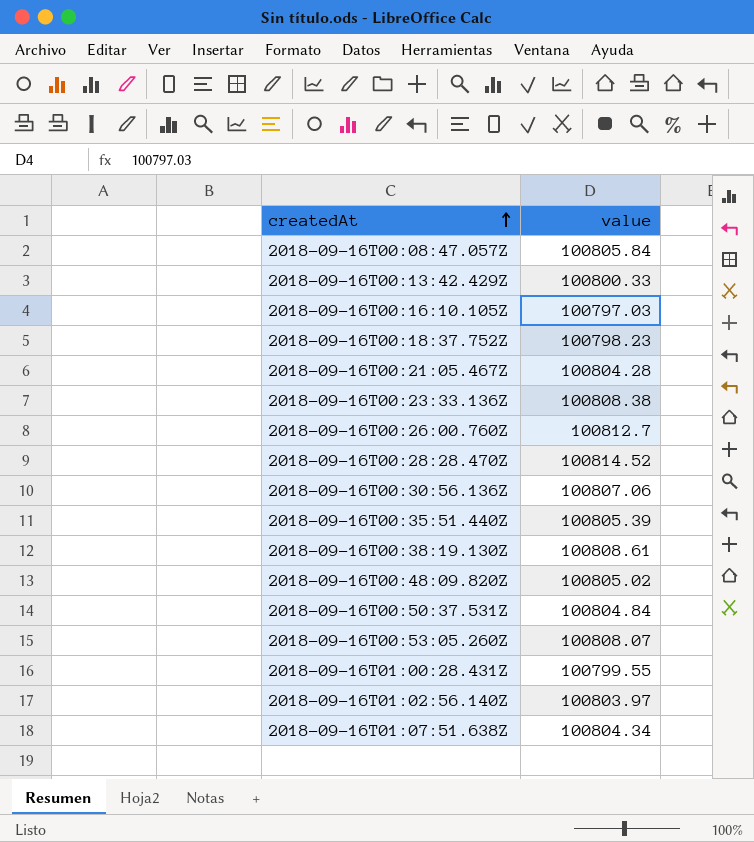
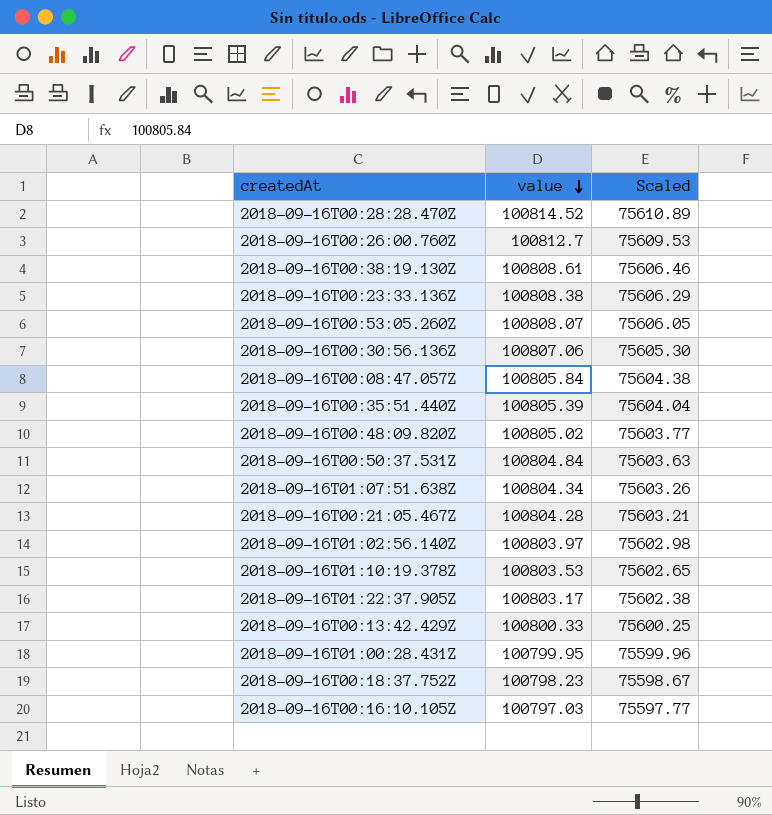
row order: createdAt ascending -> value descending
column Scaled | formula: none -> [value] * 0.75
row 2018-09-16T01:10:19.378Z: none -> 100803.53 | 75602.65
row 2018-09-16T01:22:37.905Z: none -> 100803.17 | 75602.38
2018-09-16T01:00:28.431Z | value: 100799.55 -> 100799.95

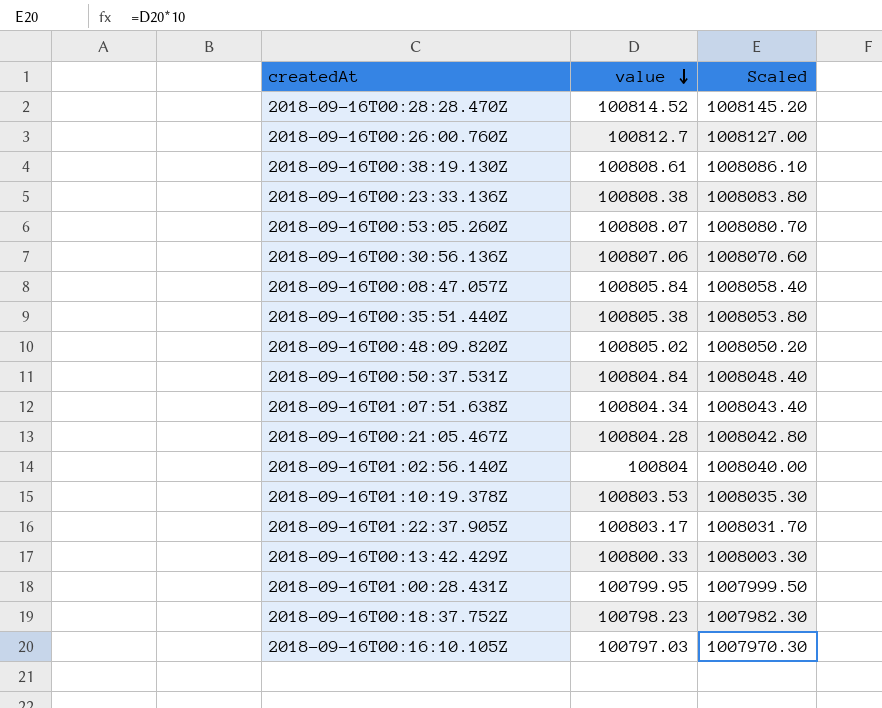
column Scaled | formula: [value] * 0.75 -> [value] * 10
2018-09-16T00:35:51.440Z | value: 100805.39 -> 100805.38
2018-09-16T01:02:56.140Z | value: 100803.97 -> 100804

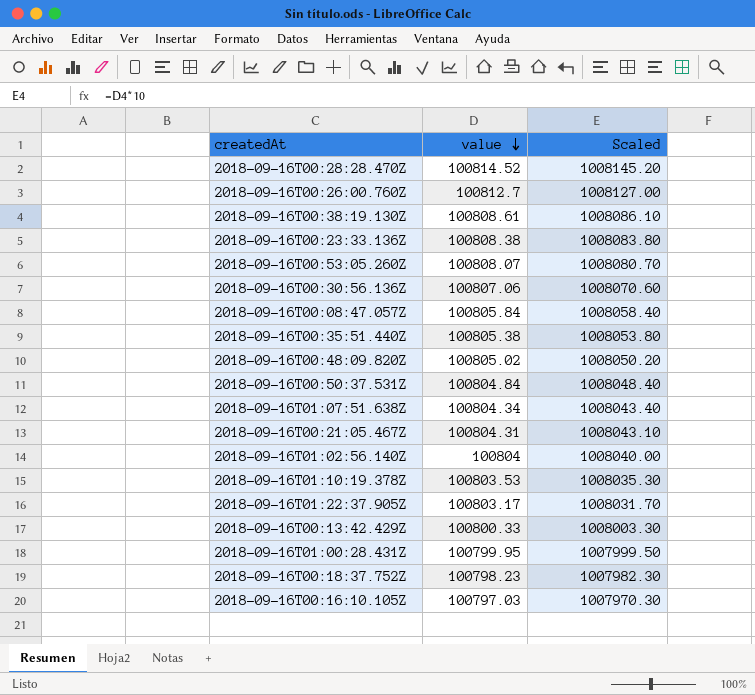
2018-09-16T00:21:05.467Z | value: 100804.28 -> 100804.31
2018-09-16T00:21:05.467Z | Scaled: 1008042.80 -> 1008043.10

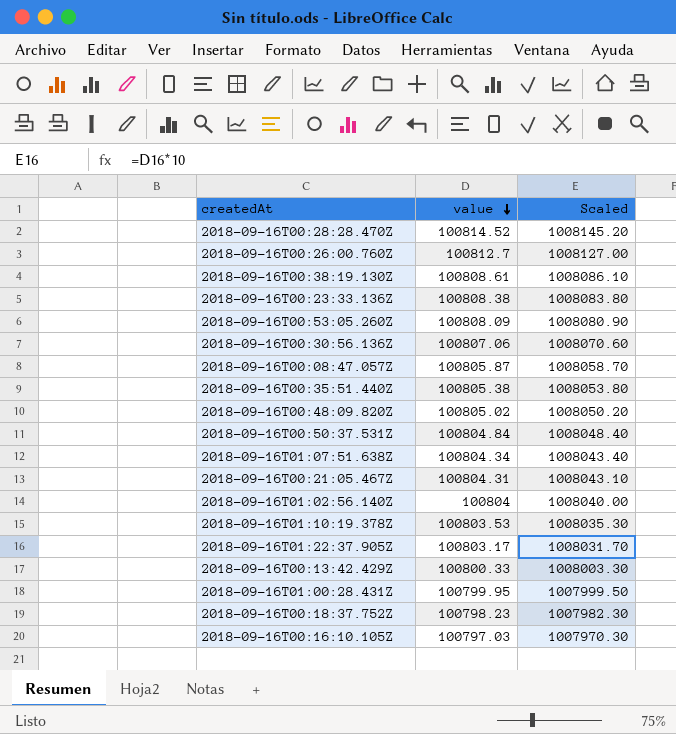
2018-09-16T00:53:05.260Z | value: 100808.07 -> 100808.09
2018-09-16T00:53:05.260Z | Scaled: 1008080.70 -> 1008080.90
2018-09-16T00:08:47.057Z | value: 100805.84 -> 100805.87
2018-09-16T00:08:47.057Z | Scaled: 1008058.40 -> 1008058.70

